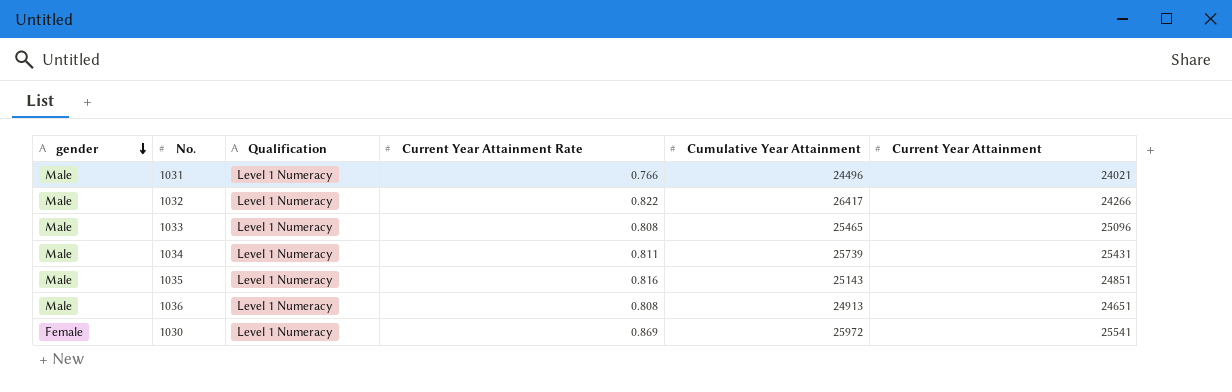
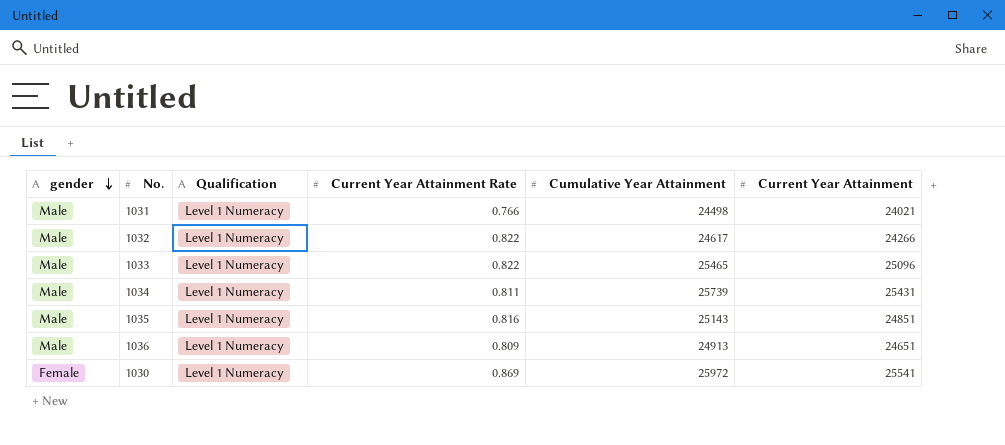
1031 | Cumulative Year Attainment: 24496 -> 24498
1032 | Cumulative Year Attainment: 26417 -> 24617
1033 | Current Year Attainment Rate: 0.808 -> 0.822
1036 | Current Year Attainment Rate: 0.808 -> 0.809

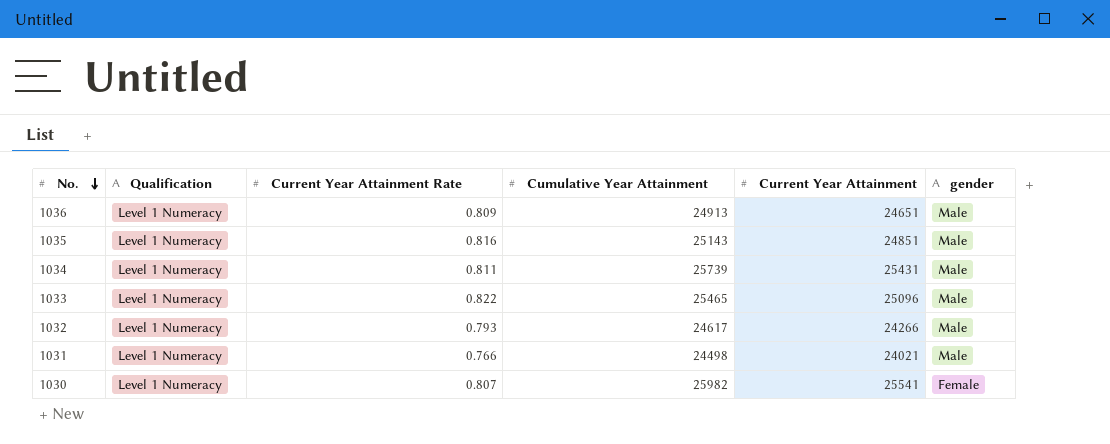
row order: gender descending -> No. descending
column gender | position: 1 -> 6
1032 | Current Year Attainment Rate: 0.822 -> 0.793
1030 | Current Year Attainment Rate: 0.869 -> 0.807
1030 | Cumulative Year Attainment: 25972 -> 25982

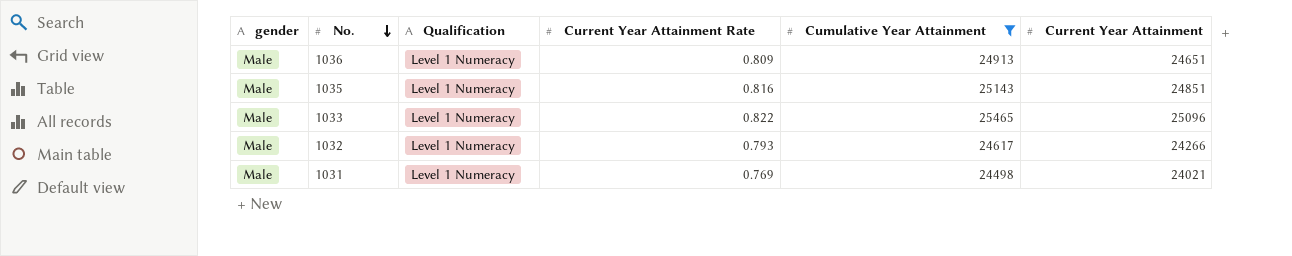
filter: none -> Cumulative Year Attainment <= 25465
column gender | position: 6 -> 1
1031 | Current Year Attainment Rate: 0.766 -> 0.769

